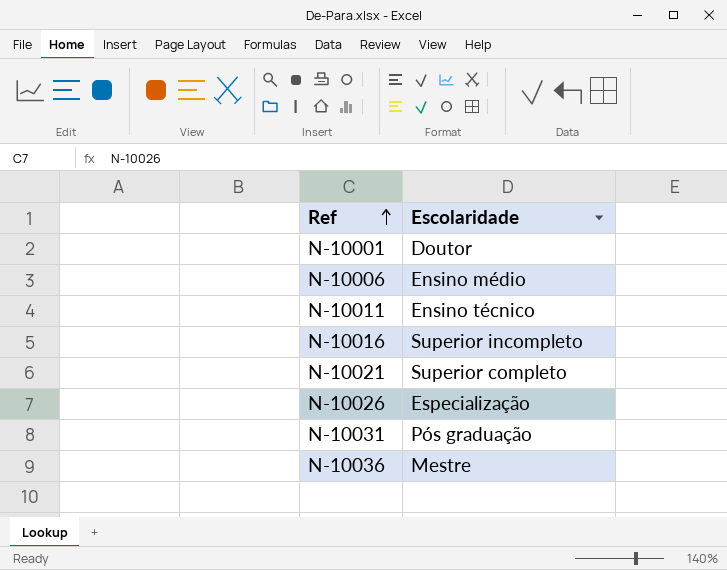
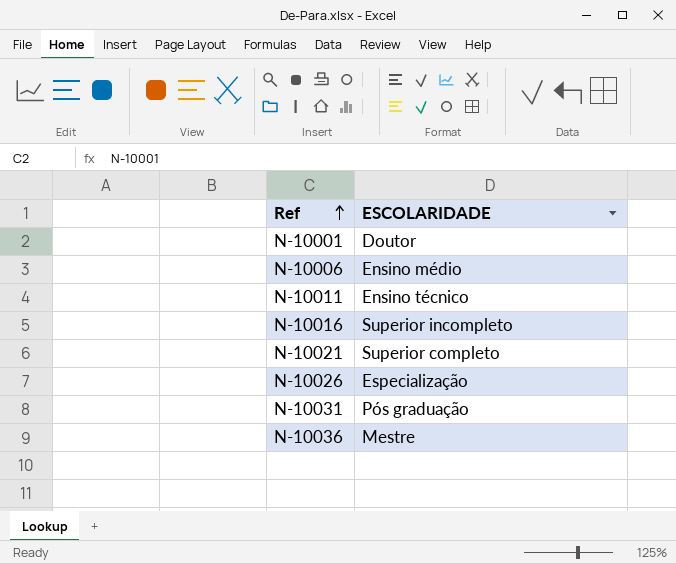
column name: Escolaridade -> ESCOLARIDADE

